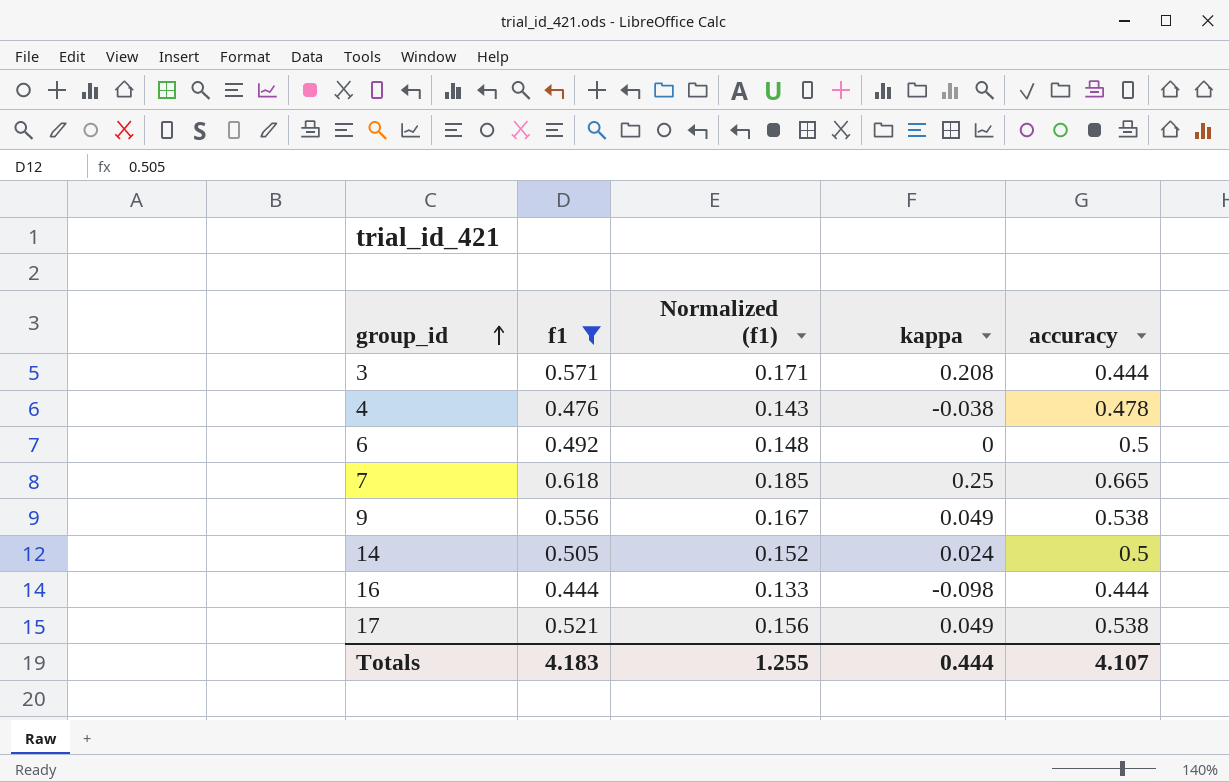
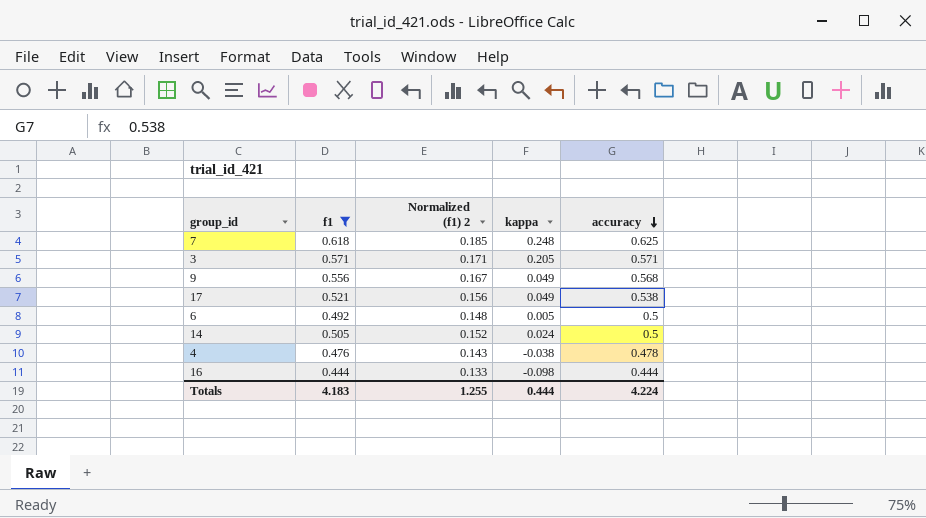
row order: group_id ascending -> accuracy descending
column name: Normalized (f1) -> Normalized (f1) 2
7 | kappa: 0.25 -> 0.248
7 | accuracy: 0.665 -> 0.625
3 | kappa: 0.208 -> 0.205
3 | accuracy: 0.444 -> 0.571
9 | accuracy: 0.538 -> 0.568
6 | kappa: 0 -> 0.005
Totals | accuracy: 4.107 -> 4.224

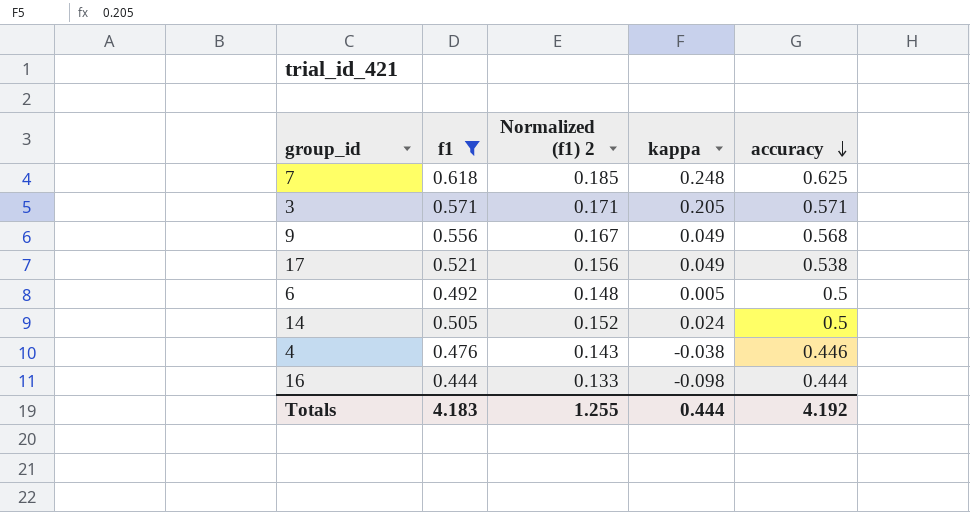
4 | accuracy: 0.478 -> 0.446
Totals | accuracy: 4.224 -> 4.192

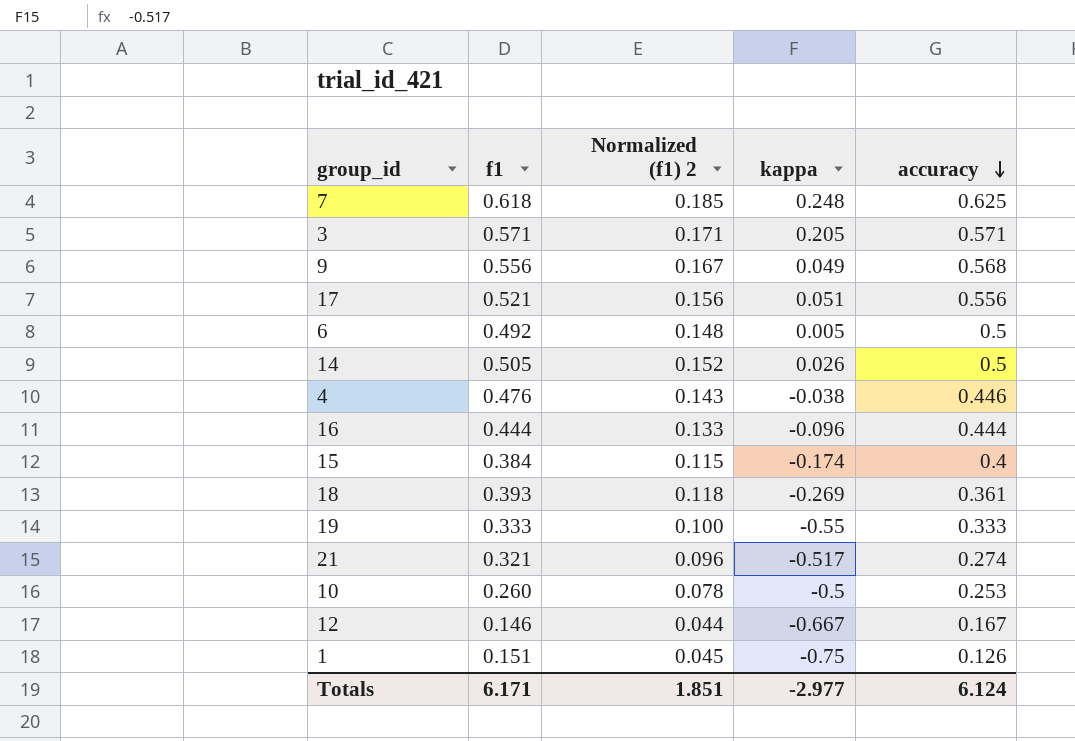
filter: f1 >= 0.444 -> none
17 | kappa: 0.049 -> 0.051
17 | accuracy: 0.538 -> 0.556
14 | kappa: 0.024 -> 0.026
16 | kappa: -0.098 -> -0.096
Totals | f1: 4.183 -> 6.171
Totals | Normalized (f1) 2: 1.255 -> 1.851
Totals | kappa: 0.444 -> -2.977
Totals | accuracy: 4.192 -> 6.124

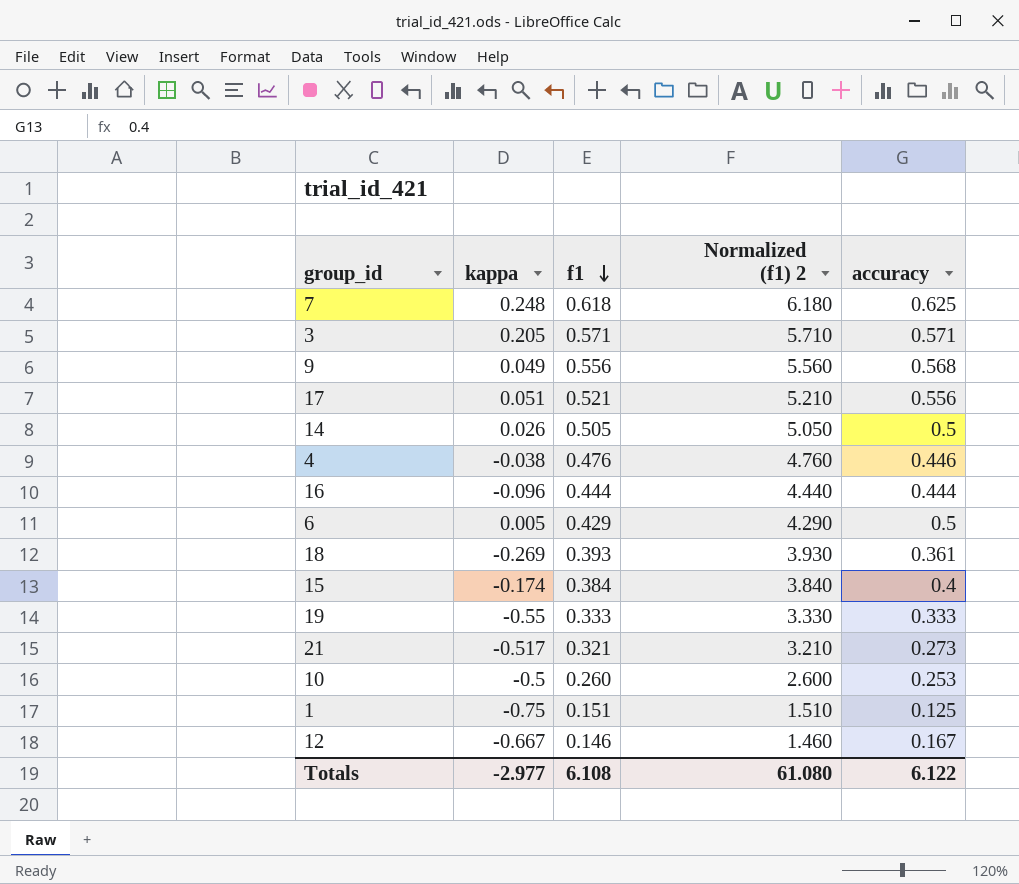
row order: accuracy descending -> f1 descending
column kappa | position: 4 -> 2
column Normalized (f1) 2 | formula: [f1] * 0.3 -> [f1] * 10
6 | f1: 0.492 -> 0.429
21 | accuracy: 0.274 -> 0.273
1 | accuracy: 0.126 -> 0.125
Totals | f1: 6.171 -> 6.108
Totals | Normalized (f1) 2: 1.851 -> 61.080
Totals | accuracy: 6.124 -> 6.122

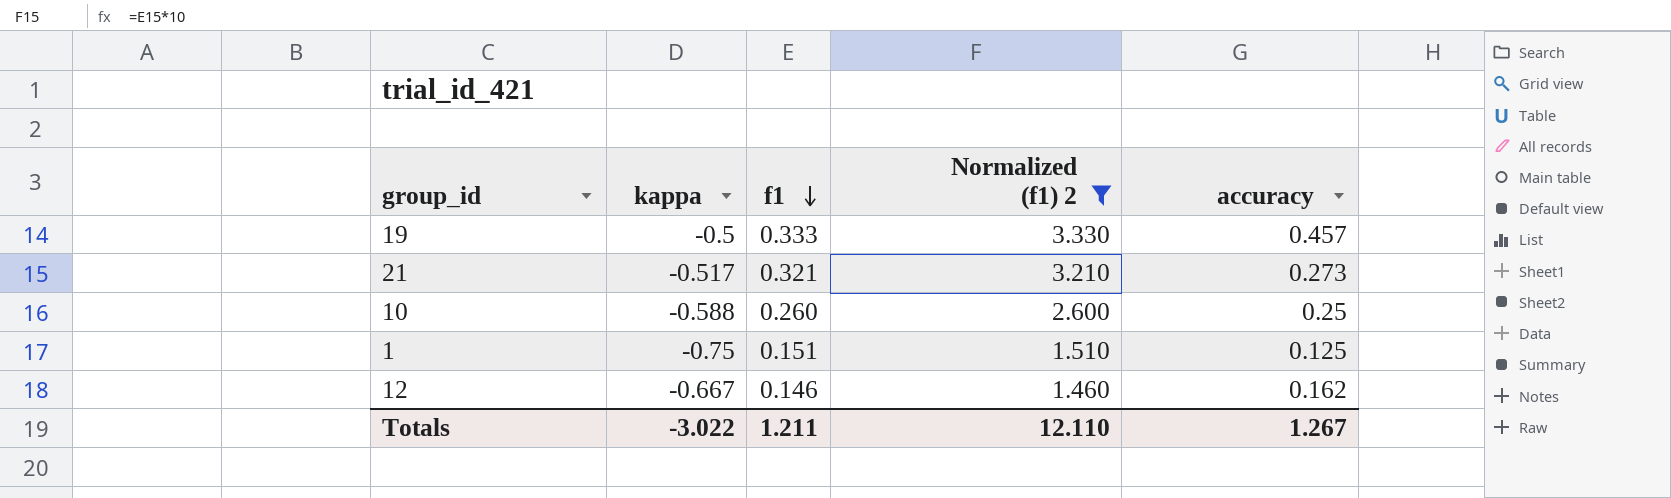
filter: none -> Normalized (f1) 2 <= 3.330
19 | kappa: -0.55 -> -0.5
19 | accuracy: 0.333 -> 0.457
10 | kappa: -0.5 -> -0.588
10 | accuracy: 0.253 -> 0.25
12 | accuracy: 0.167 -> 0.162
Totals | kappa: -2.977 -> -3.022
Totals | f1: 6.108 -> 1.211
Totals | Normalized (f1) 2: 61.080 -> 12.110
Totals | accuracy: 6.122 -> 1.267

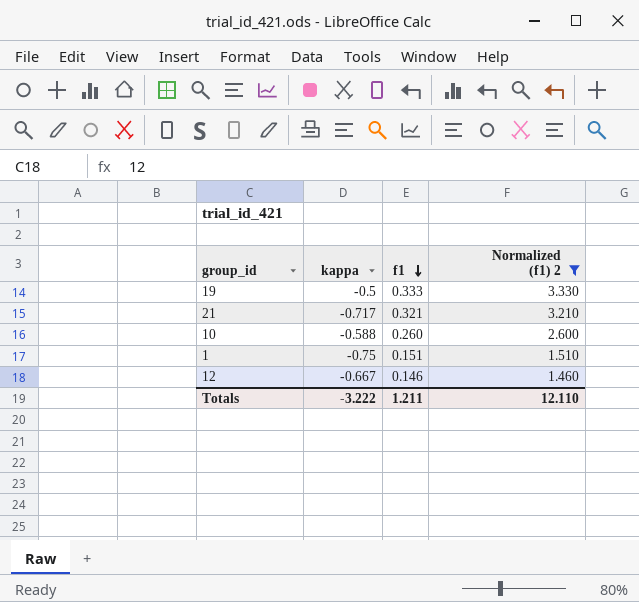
column accuracy | position: 5 -> none
21 | kappa: -0.517 -> -0.717
Totals | kappa: -3.022 -> -3.222

